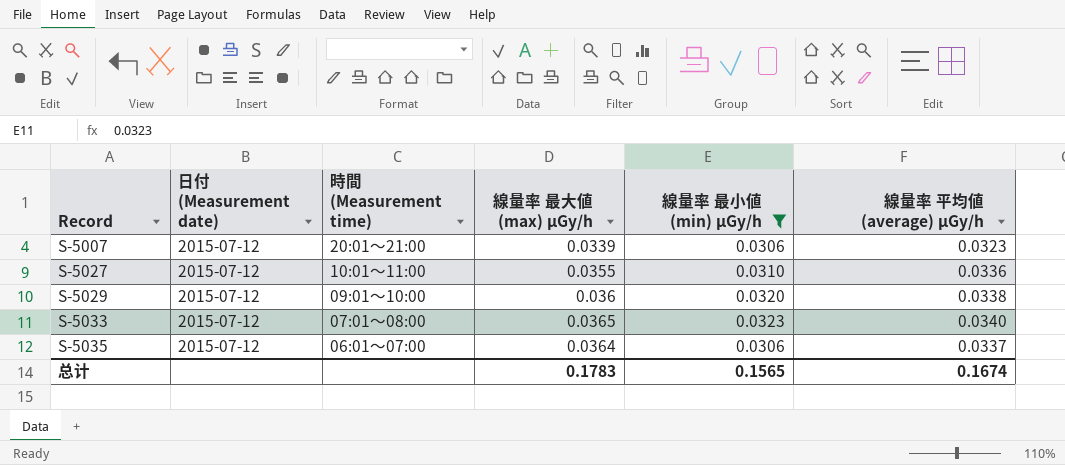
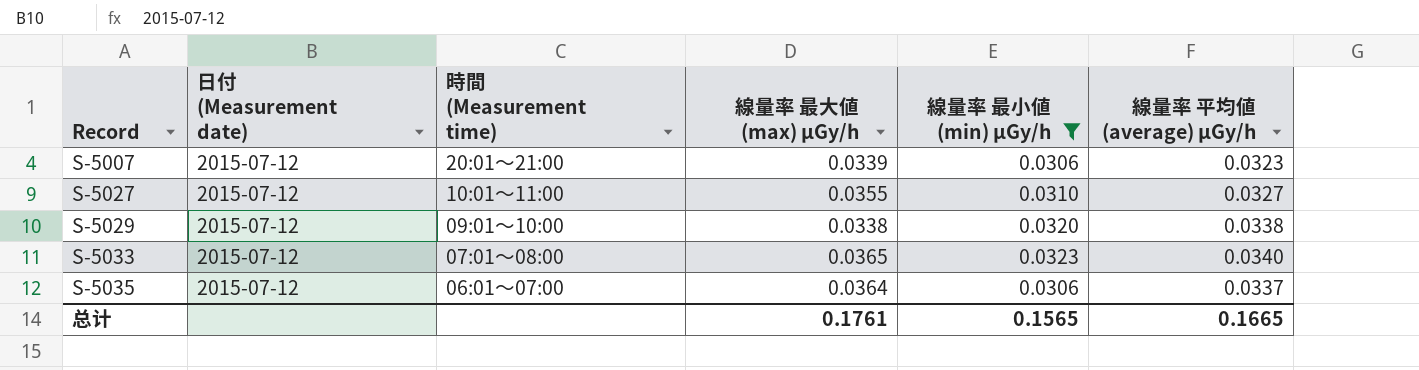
S-5027 | 線量率 平均値 (average) μGy/h: 0.0336 -> 0.0327
S-5029 | 線量率 最大値 (max) μGy/h: 0.036 -> 0.0338
总计 | 線量率 最大値 (max) μGy/h: 0.1783 -> 0.1761
总计 | 線量率 平均値 (average) μGy/h: 0.1674 -> 0.1665

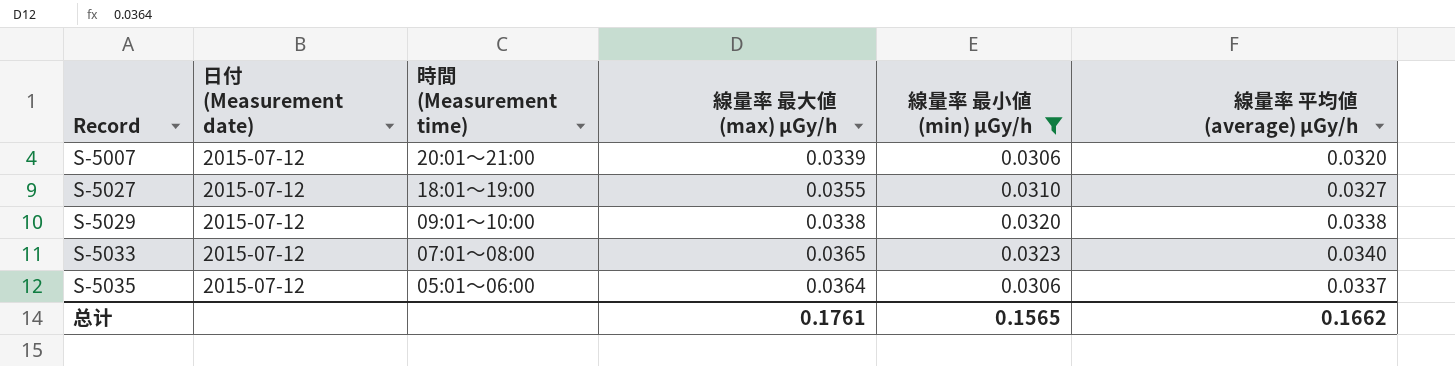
S-5007 | 線量率 平均値 (average) μGy/h: 0.0323 -> 0.0320
S-5027 | 時間 (Measurement time): 10:01～11:00 -> 18:01～19:00
S-5035 | 時間 (Measurement time): 06:01～07:00 -> 05:01～06:00
总计 | 線量率 平均値 (average) μGy/h: 0.1665 -> 0.1662

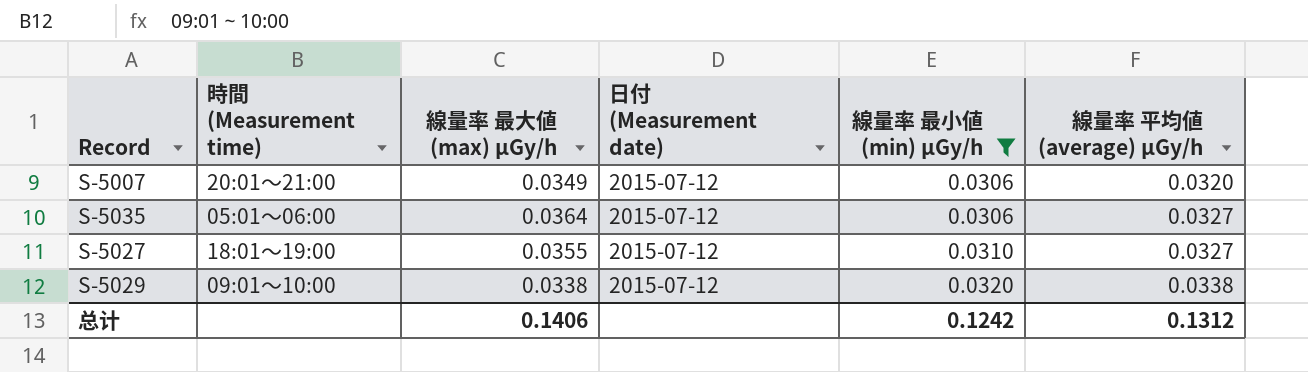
row order: Record ascending -> 線量率 最小値 (min) μGy/h ascending
column 日付 (Measurement date) | position: 2 -> 4
row S-5033: 2015-07-12 | 07:01～08:00 | 0.0365 | 0.0323 | 0.0340 -> none
S-5007 | 線量率 最大値 (max) μGy/h: 0.0339 -> 0.0349
S-5035 | 線量率 平均値 (average) μGy/h: 0.0337 -> 0.0327
总计 | 線量率 最大値 (max) μGy/h: 0.1761 -> 0.1406
总计 | 線量率 最小値 (min) μGy/h: 0.1565 -> 0.1242
总计 | 線量率 平均値 (average) μGy/h: 0.1662 -> 0.1312

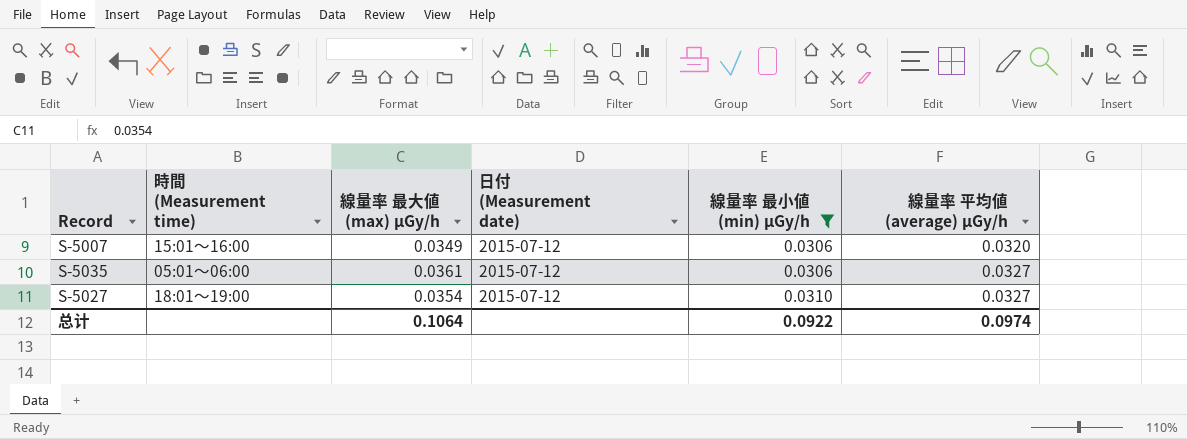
row S-5029: 09:01～10:00 | 0.0338 | 2015-07-12 | 0.0320 | 0.0338 -> none
S-5007 | 時間 (Measurement time): 20:01～21:00 -> 15:01～16:00
S-5035 | 線量率 最大値 (max) μGy/h: 0.0364 -> 0.0361
S-5027 | 線量率 最大値 (max) μGy/h: 0.0355 -> 0.0354
总计 | 線量率 最大値 (max) μGy/h: 0.1406 -> 0.1064
总计 | 線量率 最小値 (min) μGy/h: 0.1242 -> 0.0922
总计 | 線量率 平均値 (average) μGy/h: 0.1312 -> 0.0974

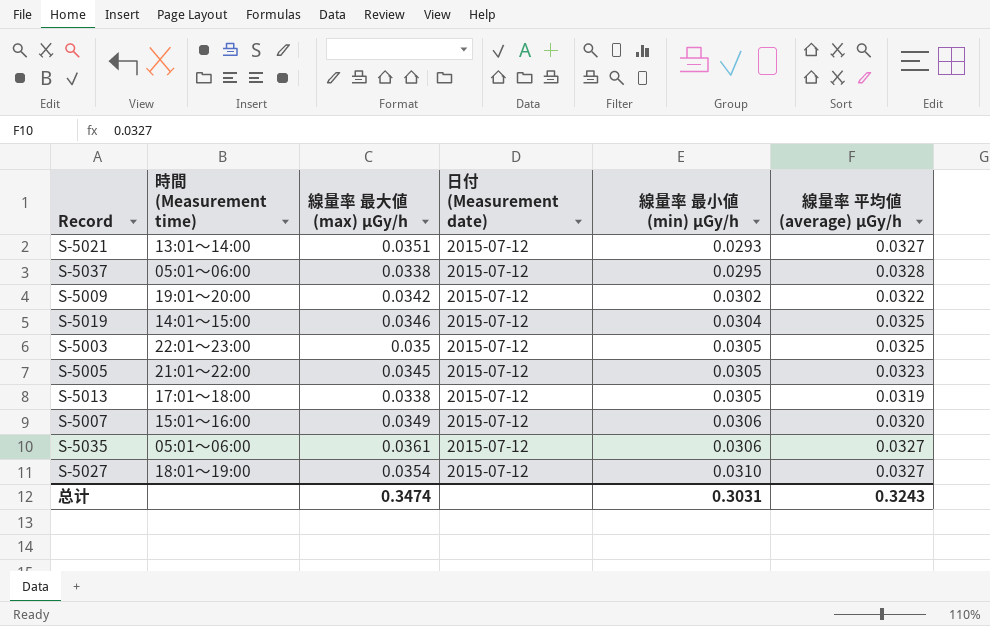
filter: 線量率 最小値 (min) μGy/h >= 0.0306 -> none
总计 | 線量率 最大値 (max) μGy/h: 0.1064 -> 0.3474
总计 | 線量率 最小値 (min) μGy/h: 0.0922 -> 0.3031
总计 | 線量率 平均値 (average) μGy/h: 0.0974 -> 0.3243

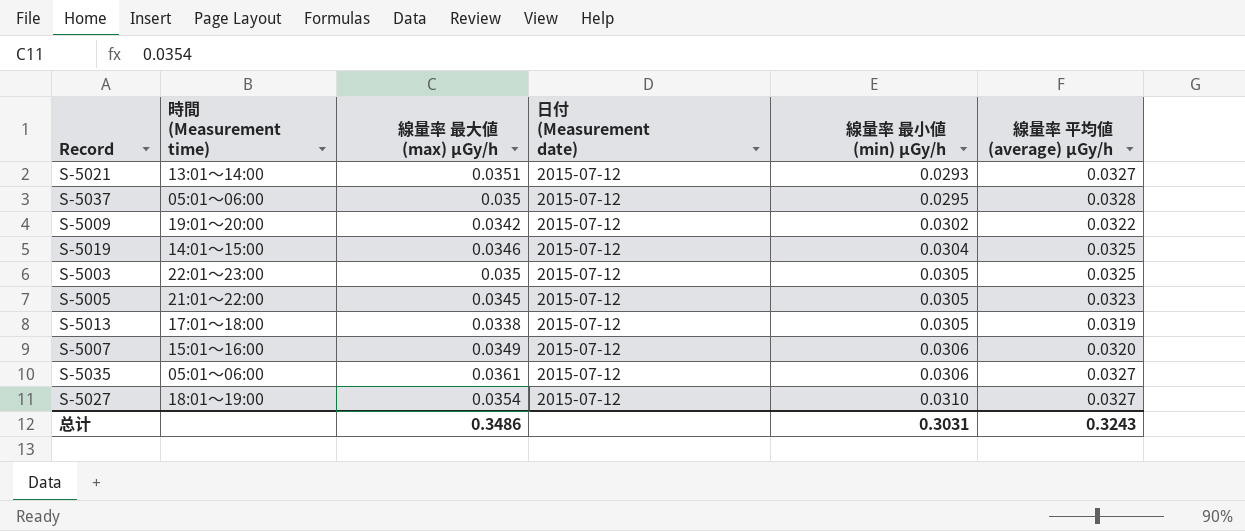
S-5037 | 線量率 最大値 (max) μGy/h: 0.0338 -> 0.035
总计 | 線量率 最大値 (max) μGy/h: 0.3474 -> 0.3486

